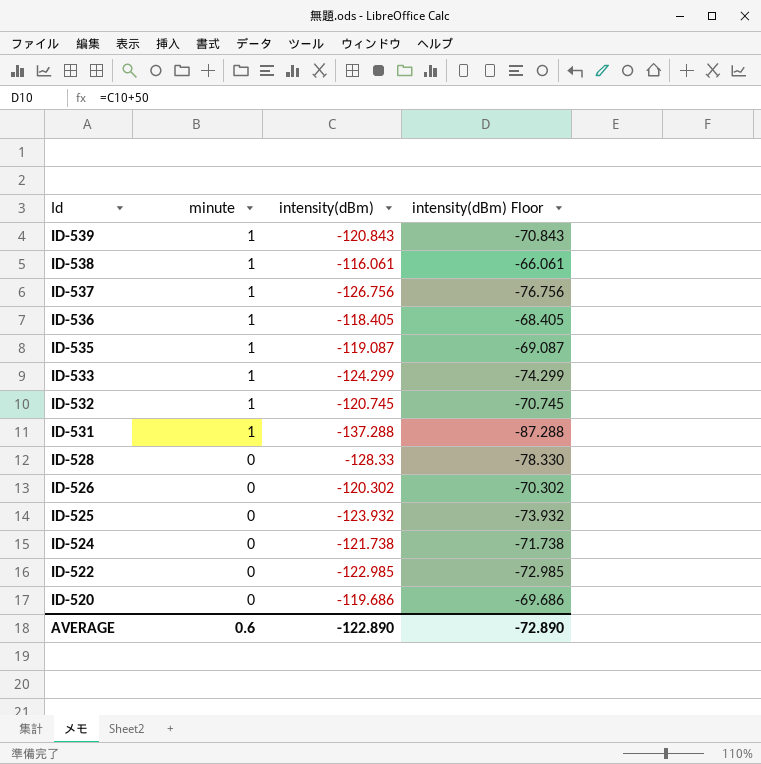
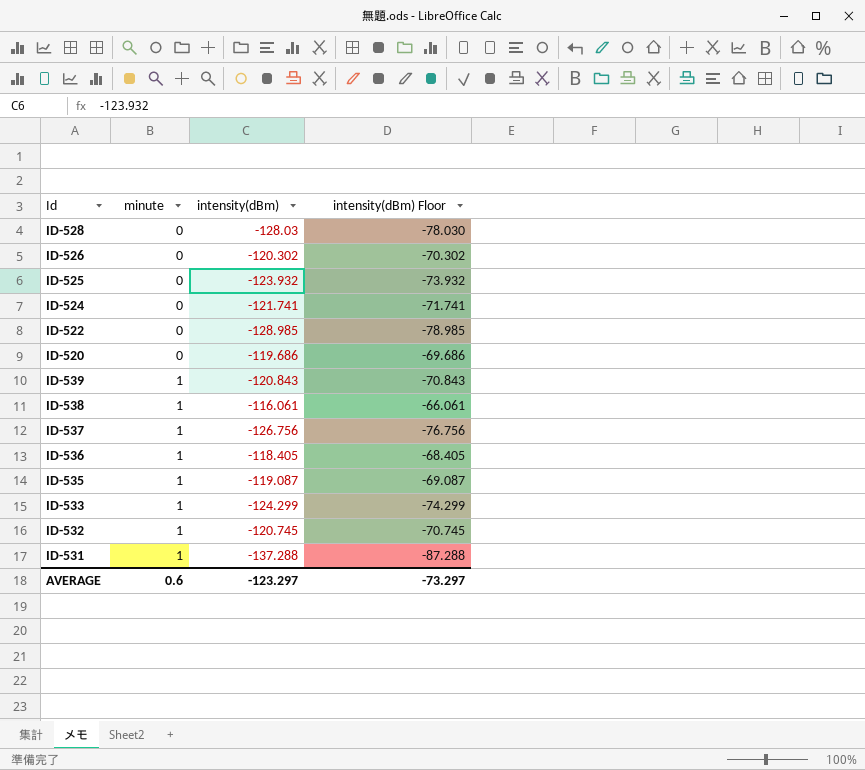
row order: Id descending -> minute ascending
ID-528 | intensity(dBm): -128.33 -> -128.03
ID-528 | intensity(dBm) Floor: -78.330 -> -78.030
ID-524 | intensity(dBm): -121.738 -> -121.741
ID-524 | intensity(dBm) Floor: -71.738 -> -71.741
ID-522 | intensity(dBm): -122.985 -> -128.985
ID-522 | intensity(dBm) Floor: -72.985 -> -78.985
AVERAGE | intensity(dBm): -122.890 -> -123.297
AVERAGE | intensity(dBm) Floor: -72.890 -> -73.297

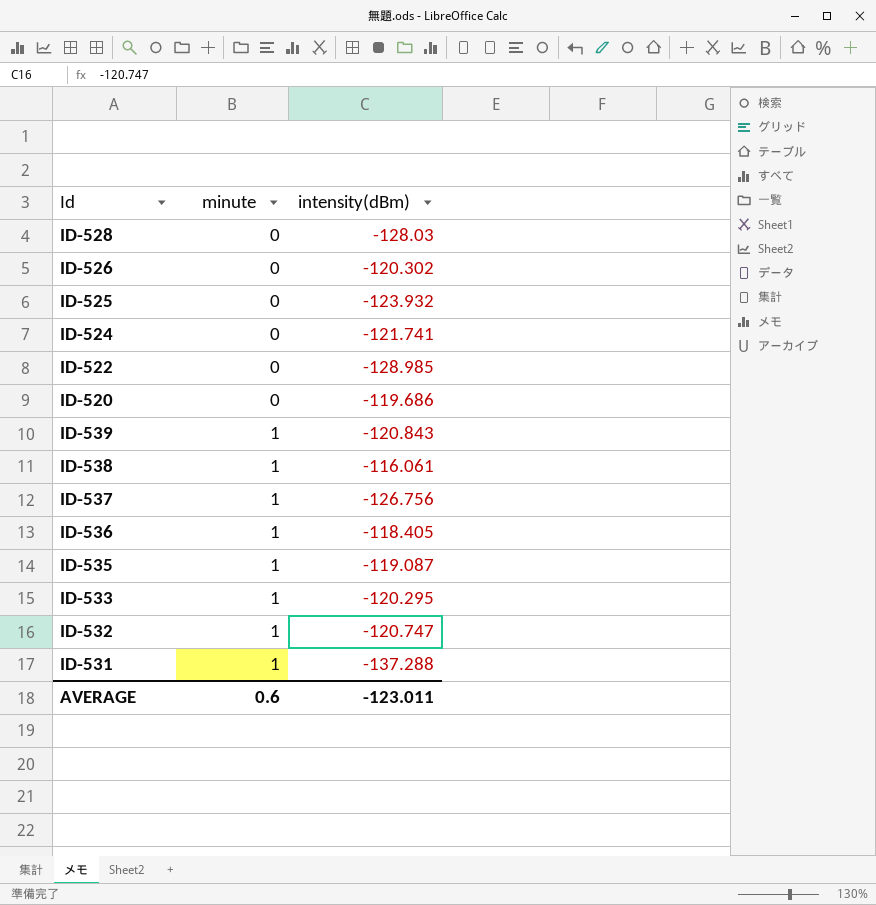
column intensity(dBm) Floor | formula: [intensity(dBm)] + 50 -> none
ID-533 | intensity(dBm): -124.299 -> -120.295
ID-532 | intensity(dBm): -120.745 -> -120.747
AVERAGE | intensity(dBm): -123.297 -> -123.011

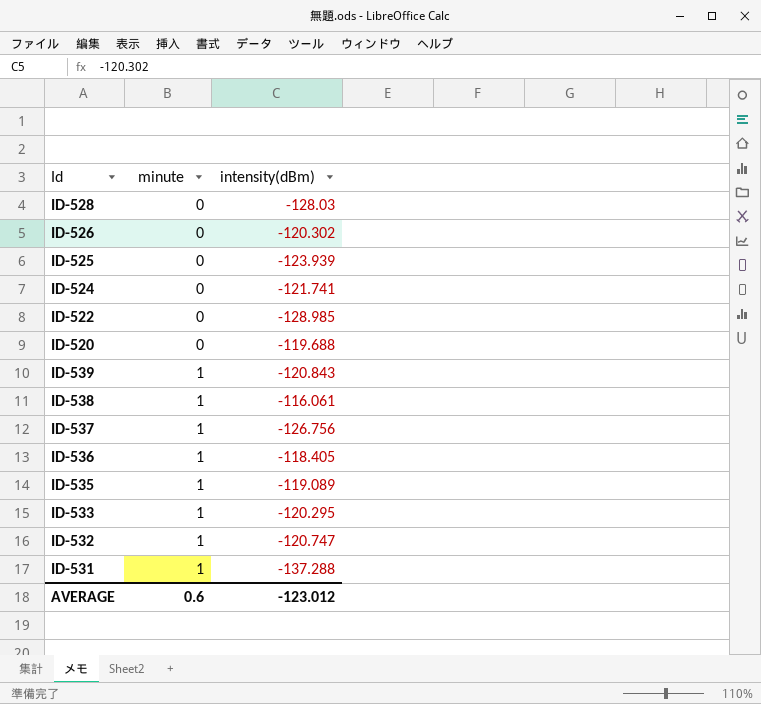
ID-525 | intensity(dBm): -123.932 -> -123.939
ID-520 | intensity(dBm): -119.686 -> -119.688
ID-535 | intensity(dBm): -119.087 -> -119.089
AVERAGE | intensity(dBm): -123.011 -> -123.012

